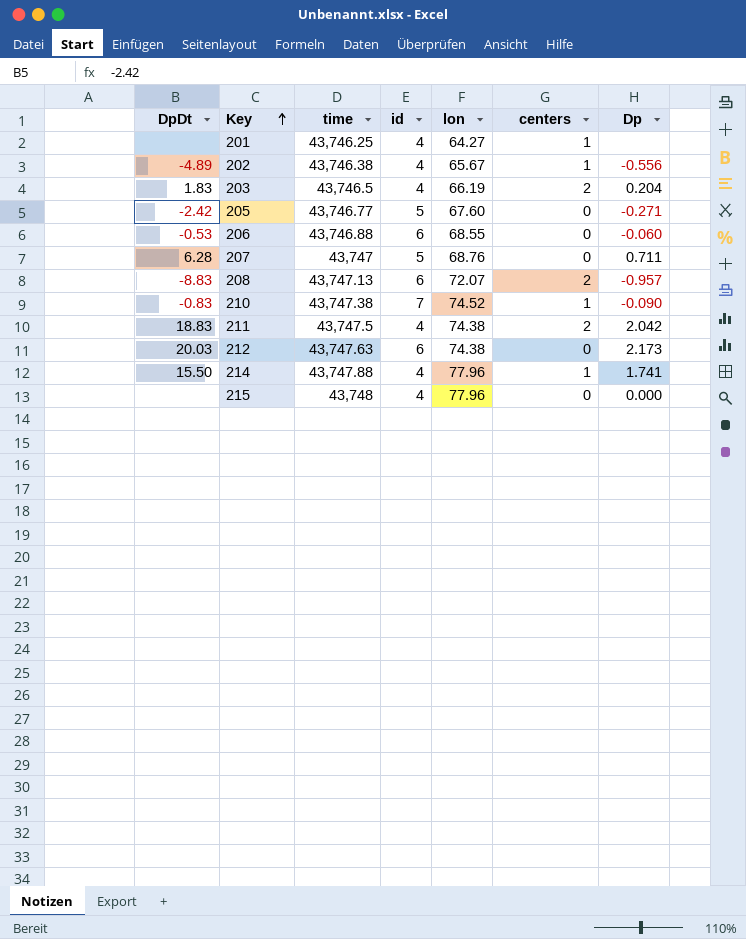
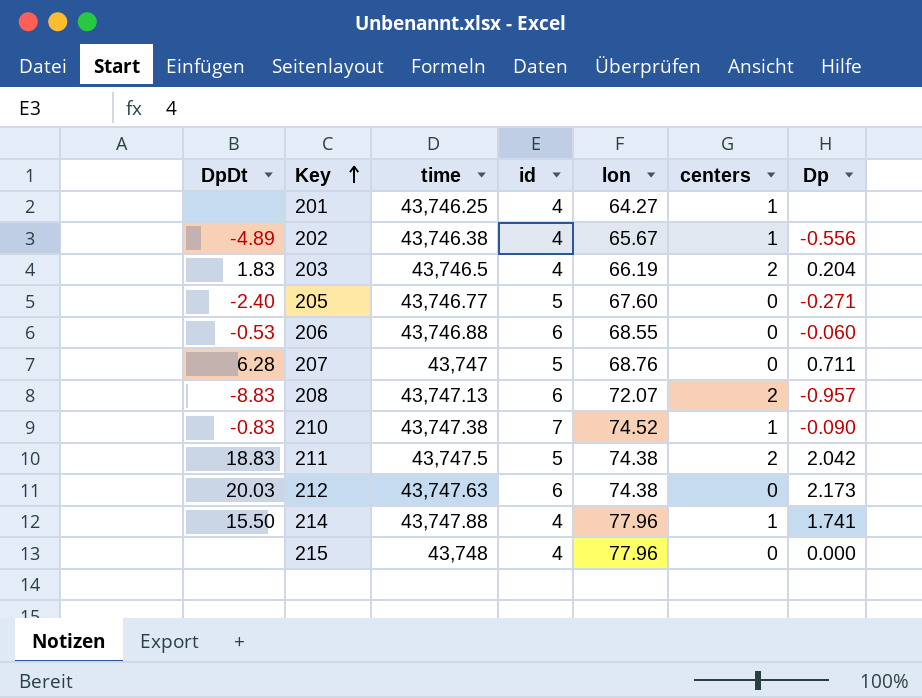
205 | DpDt: -2.42 -> -2.40
211 | id: 4 -> 5

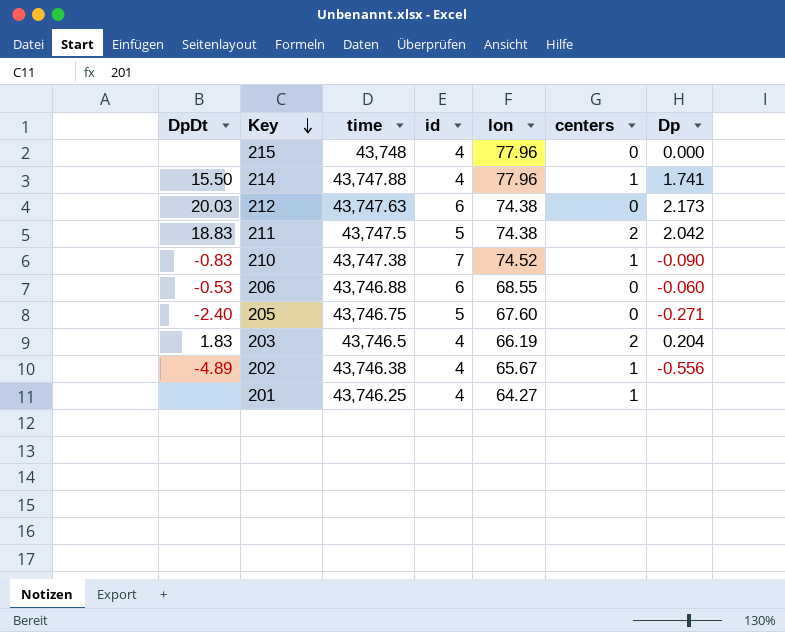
row order: Key ascending -> Key descending
row 207: 6.28 | 43,747 | 5 | 68.76 | 0 | 0.711 -> none
row 208: -8.83 | 43,747.13 | 6 | 72.07 | 2 | -0.957 -> none
205 | time: 43,746.77 -> 43,746.75

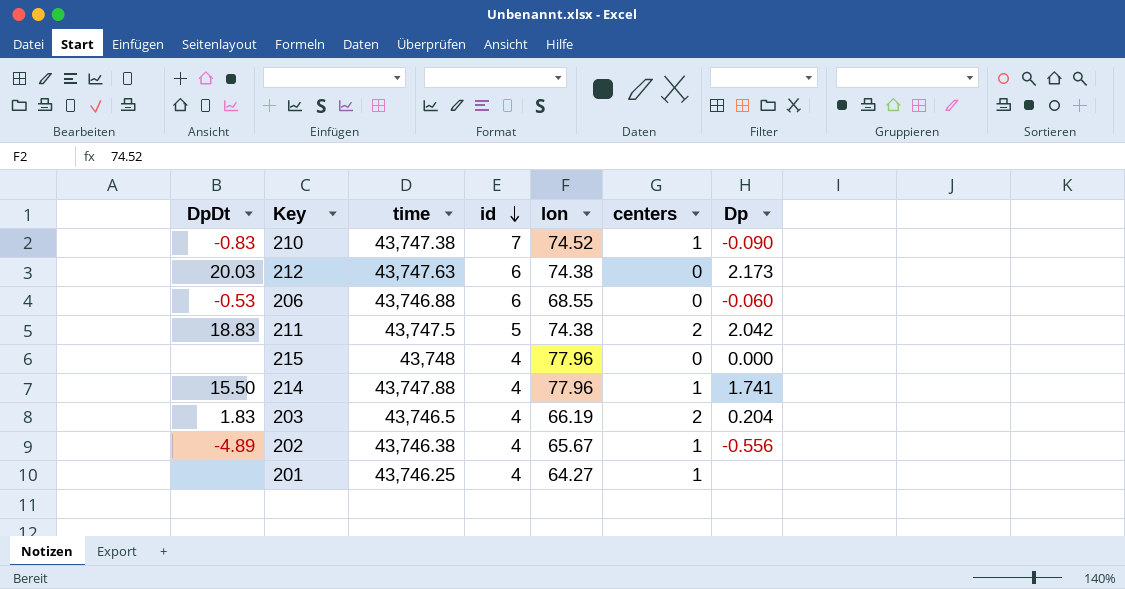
row order: Key descending -> id descending
row 205: -2.40 | 43,746.75 | 5 | 67.60 | 0 | -0.271 -> none

